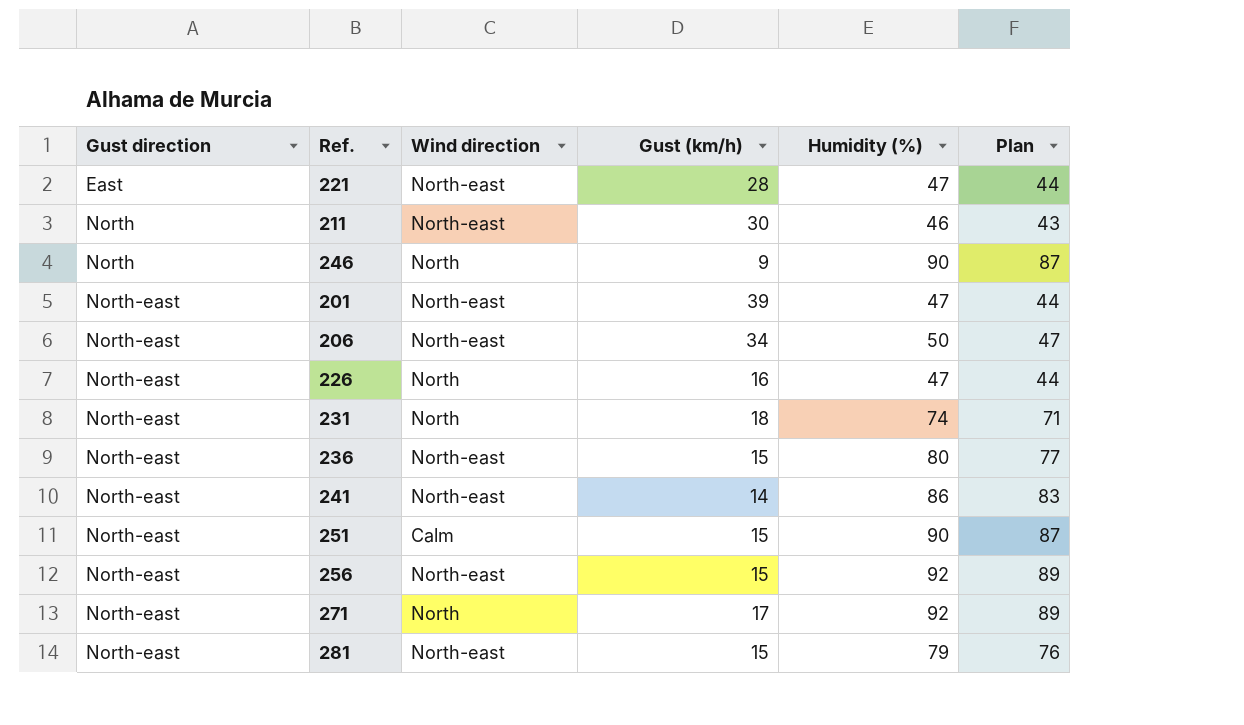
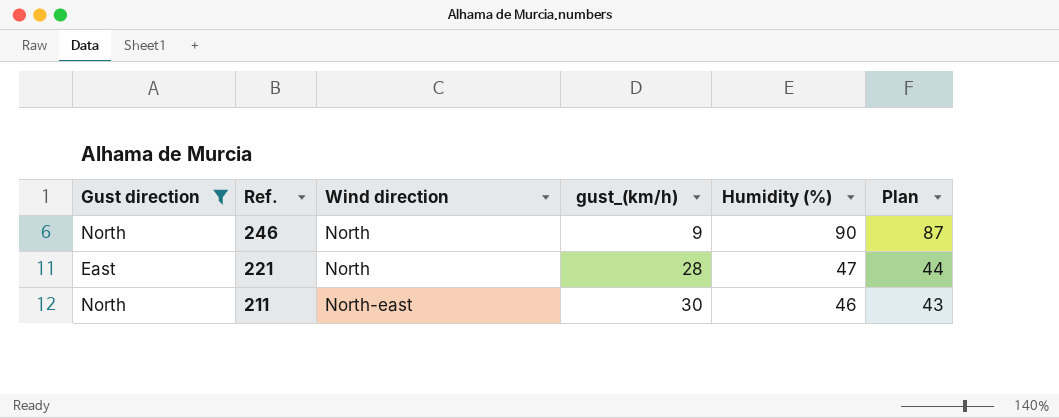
filter: none -> Gust direction != North-east
row order: Gust direction ascending -> Ref. descending
column name: Gust (km/h) -> gust_(km/h)
221 | Wind direction: North-east -> North

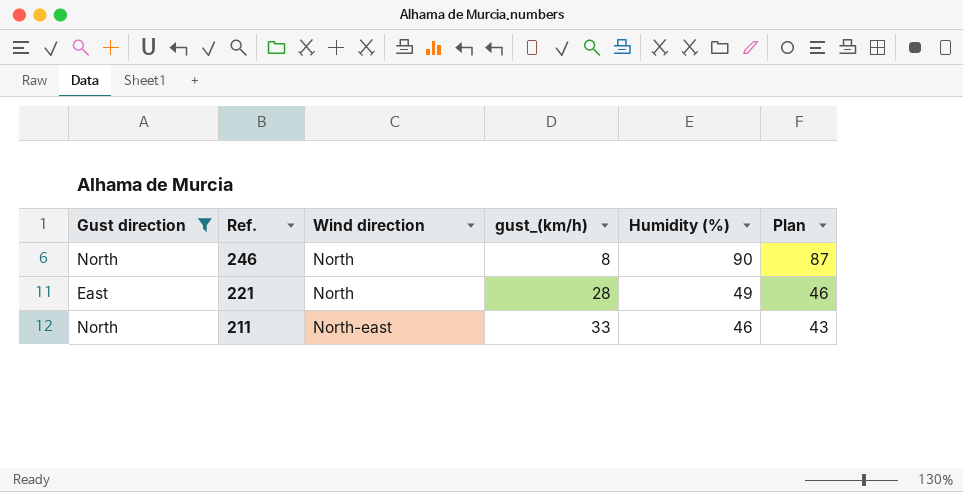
246 | gust_(km/h): 9 -> 8
221 | Humidity (%): 47 -> 49
221 | Plan: 44 -> 46
211 | gust_(km/h): 30 -> 33

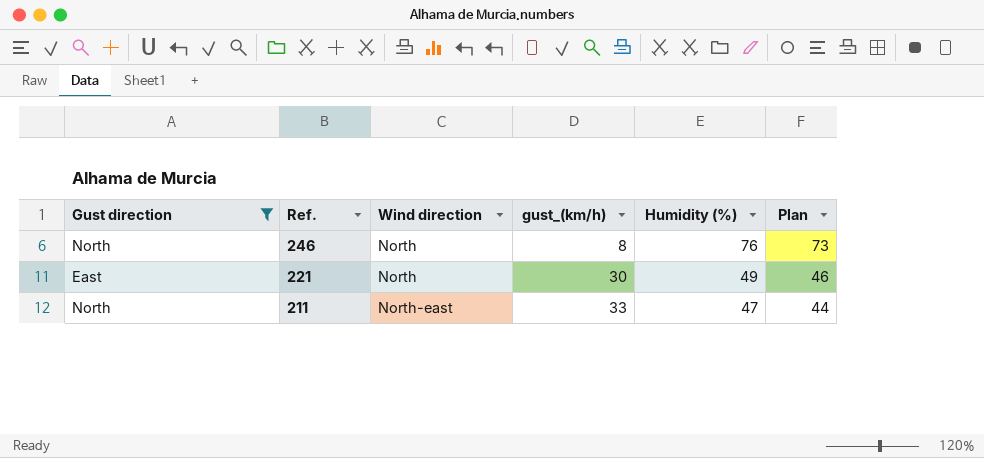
246 | Humidity (%): 90 -> 76
246 | Plan: 87 -> 73
221 | gust_(km/h): 28 -> 30
211 | Humidity (%): 46 -> 47
211 | Plan: 43 -> 44

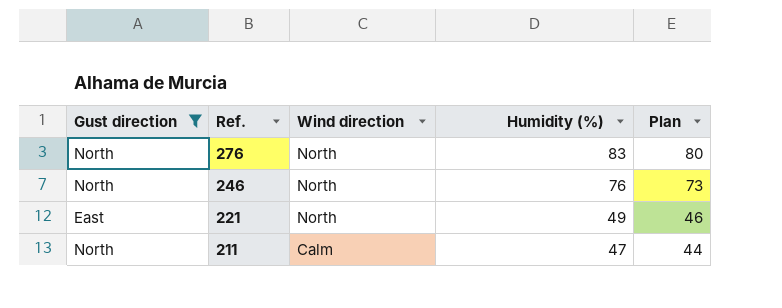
column gust_(km/h) | position: 4 -> none
row 276: none -> North | North | 83 | 80
211 | Wind direction: North-east -> Calm

